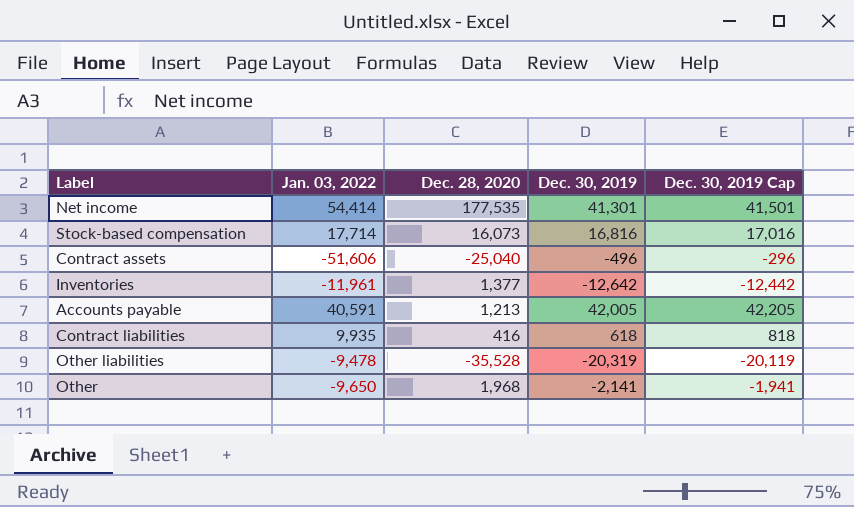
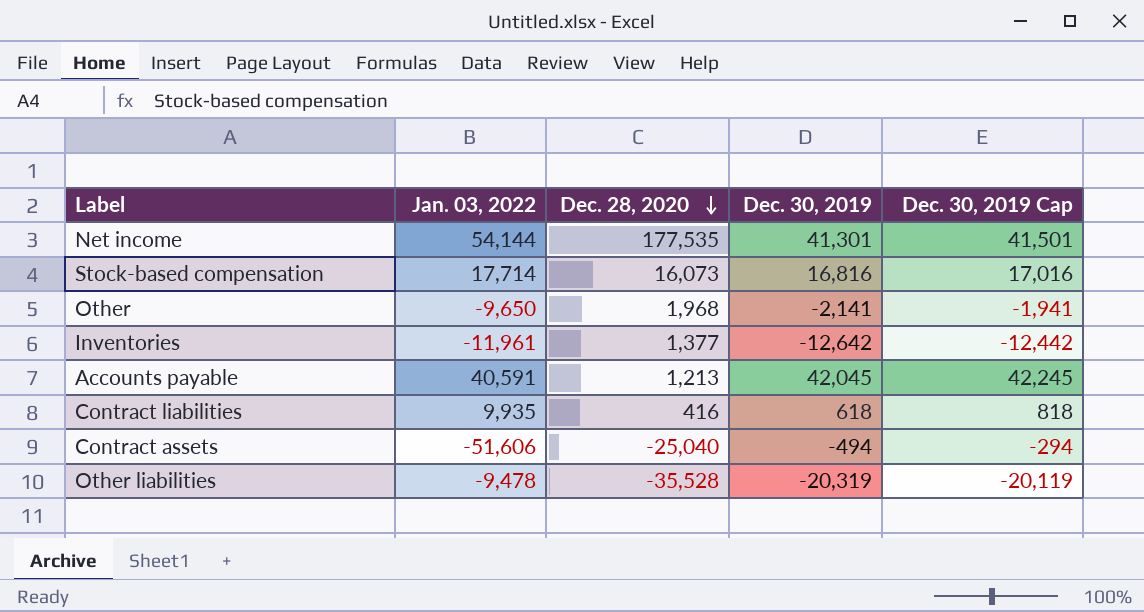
row order: none -> Dec. 28, 2020 descending
Net income | Jan. 03, 2022: 54,414 -> 54,144
Accounts payable | Dec. 30, 2019: 42,005 -> 42,045
Accounts payable | Dec. 30, 2019 Cap: 42,205 -> 42,245
Contract assets | Dec. 30, 2019: -496 -> -494
Contract assets | Dec. 30, 2019 Cap: -296 -> -294

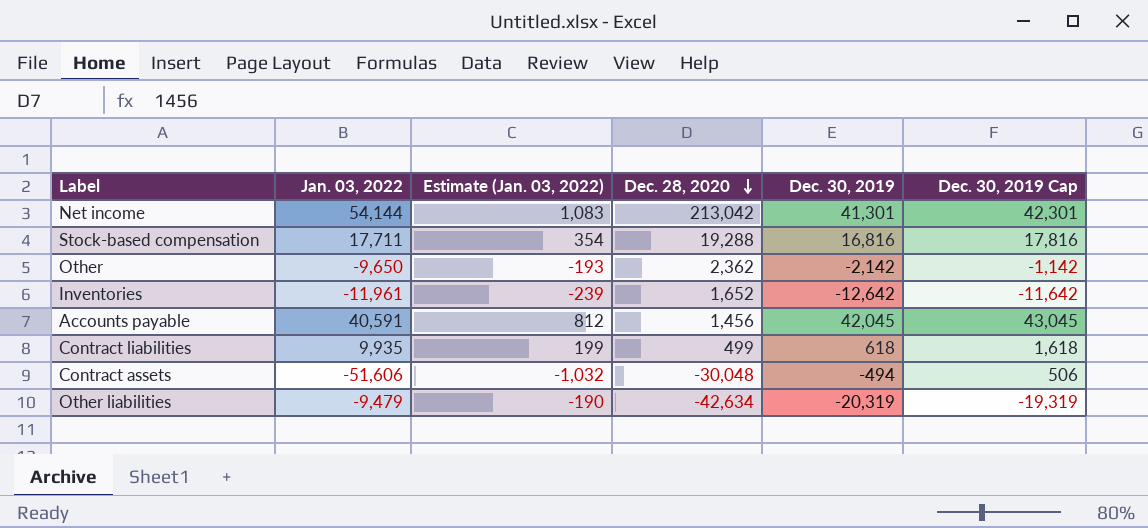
column Estimate (Jan. 03, 2022) | formula: none -> [Jan. 03, 2022] * 0.02
column Dec. 30, 2019 Cap | formula: [Dec. 30, 2019] + 200 -> [Dec. 30, 2019] + 1000
Net income | Dec. 28, 2020: 177,535 -> 213,042
Stock-based compensation | Jan. 03, 2022: 17,714 -> 17,711
Stock-based compensation | Dec. 28, 2020: 16,073 -> 19,288
Other | Dec. 28, 2020: 1,968 -> 2,362
Other | Dec. 30, 2019: -2,141 -> -2,142
Inventories | Dec. 28, 2020: 1,377 -> 1,652
Accounts payable | Dec. 28, 2020: 1,213 -> 1,456
Contract liabilities | Dec. 28, 2020: 416 -> 499
Contract assets | Dec. 28, 2020: -25,040 -> -30,048
Other liabilities | Jan. 03, 2022: -9,478 -> -9,479
Other liabilities | Dec. 28, 2020: -35,528 -> -42,634

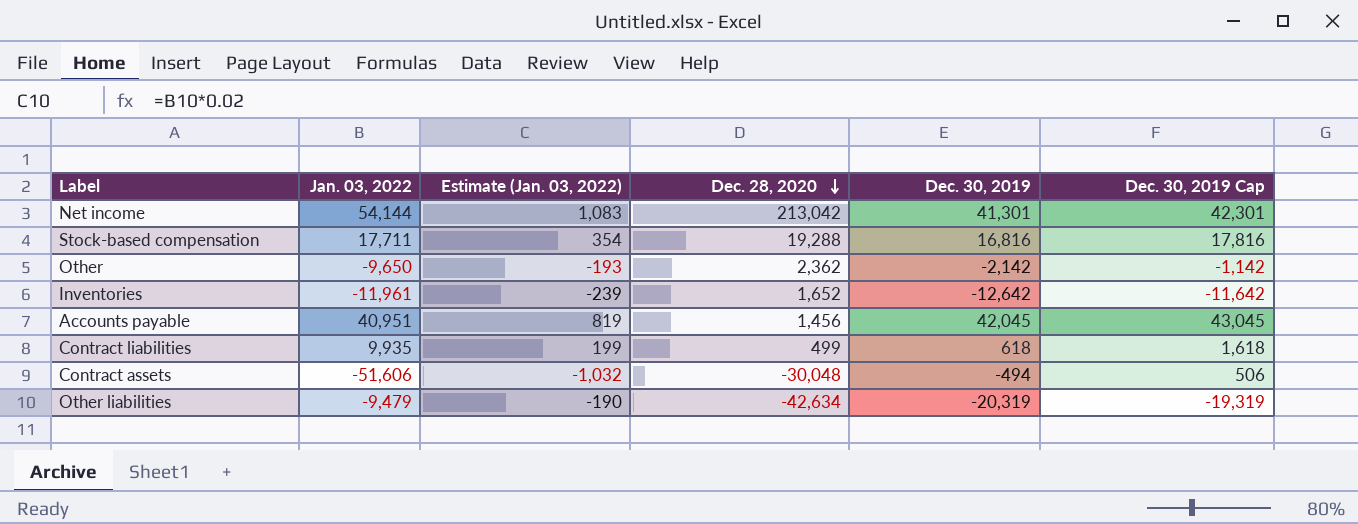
Accounts payable | Jan. 03, 2022: 40,591 -> 40,951
Accounts payable | Estimate (Jan. 03, 2022): 812 -> 819

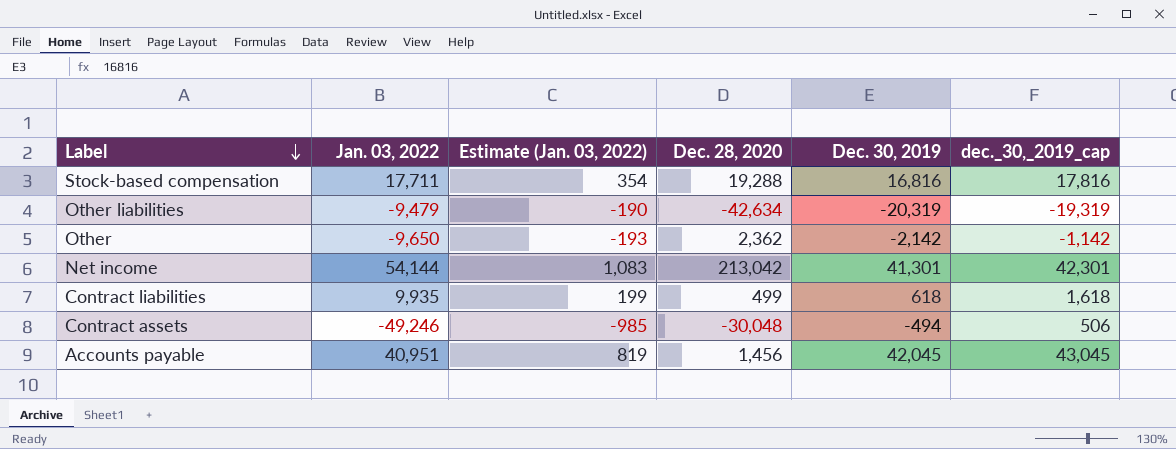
row order: Dec. 28, 2020 descending -> Label descending
column name: Dec. 30, 2019 Cap -> dec._30,_2019_cap
row Inventories: -11,961 | -239 | 1,652 | -12,642 | -11,642 -> none
Contract assets | Jan. 03, 2022: -51,606 -> -49,246
Contract assets | Estimate (Jan. 03, 2022): -1,032 -> -985

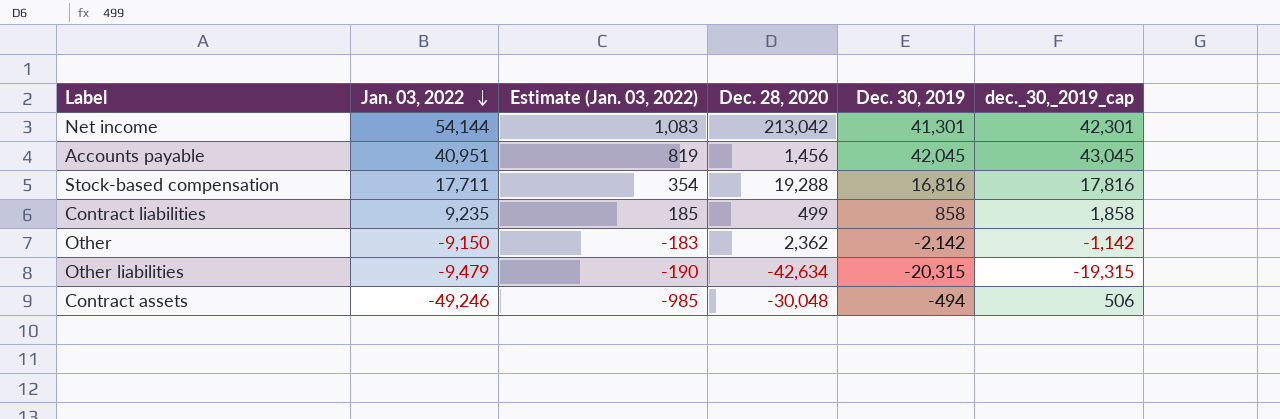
row order: Label descending -> Jan. 03, 2022 descending
Contract liabilities | Jan. 03, 2022: 9,935 -> 9,235
Contract liabilities | Estimate (Jan. 03, 2022): 199 -> 185
Contract liabilities | Dec. 30, 2019: 618 -> 858
Contract liabilities | dec._30,_2019_cap: 1,618 -> 1,858
Other | Jan. 03, 2022: -9,650 -> -9,150
Other | Estimate (Jan. 03, 2022): -193 -> -183
Other liabilities | Dec. 30, 2019: -20,319 -> -20,315
Other liabilities | dec._30,_2019_cap: -19,319 -> -19,315

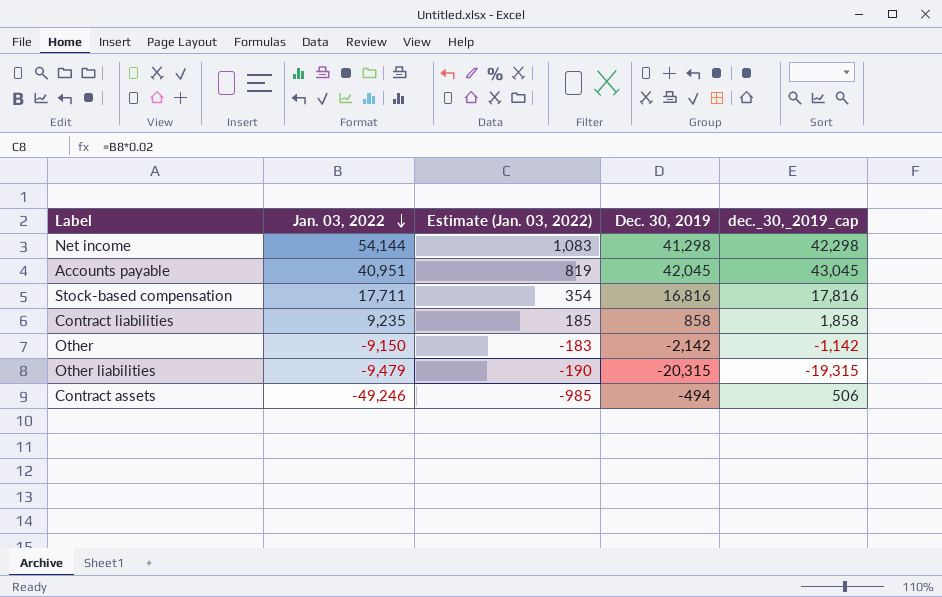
column Dec. 28, 2020 | position: 4 -> none
Net income | Dec. 30, 2019: 41,301 -> 41,298
Net income | dec._30,_2019_cap: 42,301 -> 42,298

